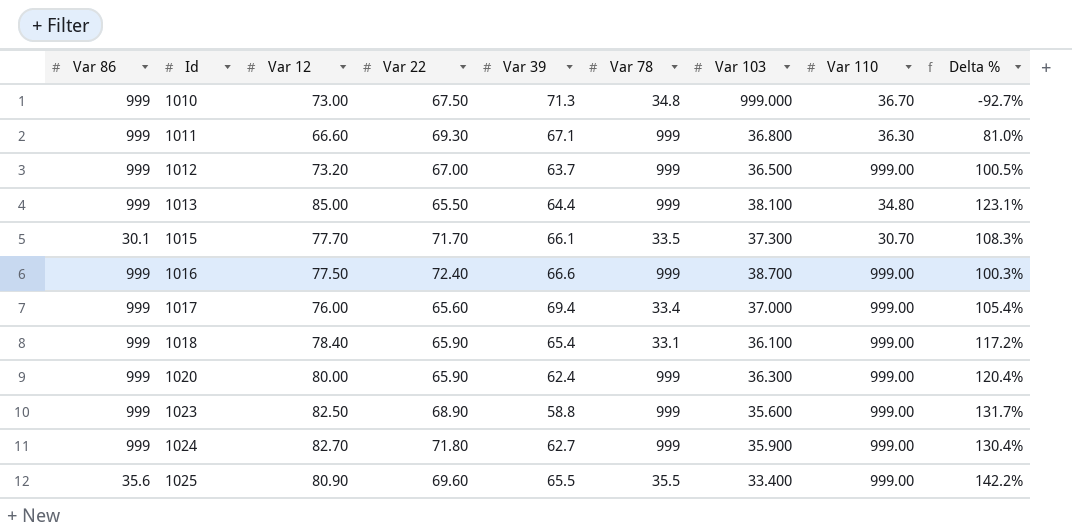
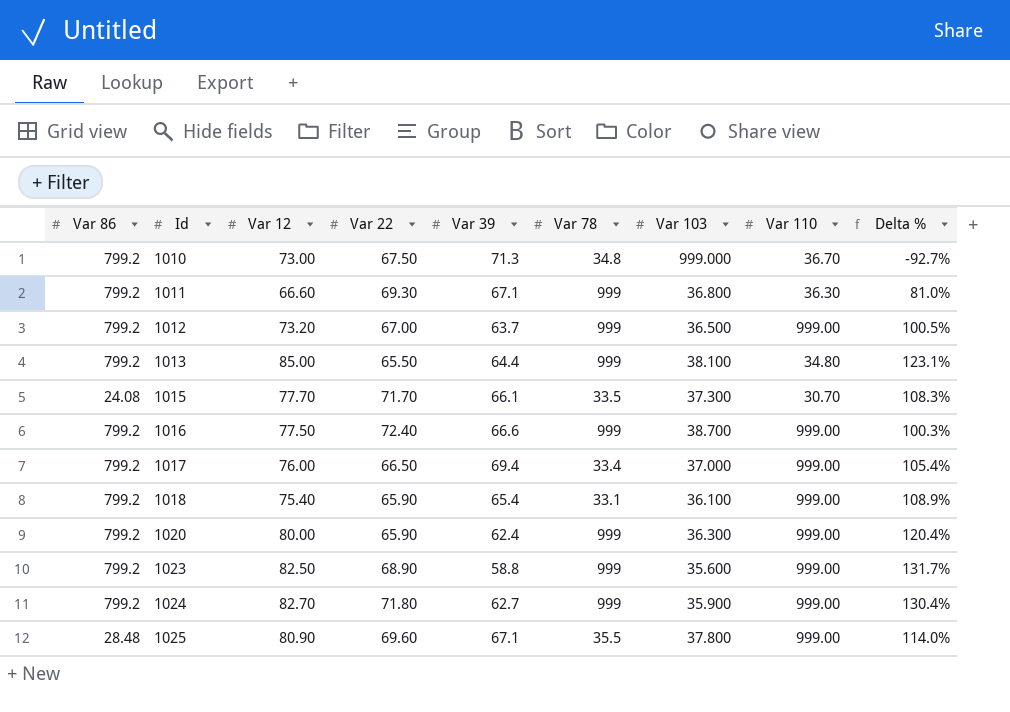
1010 | Var 86: 999 -> 799.2
1011 | Var 86: 999 -> 799.2
1012 | Var 86: 999 -> 799.2
1013 | Var 86: 999 -> 799.2
1015 | Var 86: 30.1 -> 24.08
1016 | Var 86: 999 -> 799.2
1017 | Var 86: 999 -> 799.2
1017 | Var 22: 65.60 -> 66.50
1018 | Var 86: 999 -> 799.2
1018 | Var 12: 78.40 -> 75.40
1018 | Delta %: 117.2% -> 108.9%
1020 | Var 86: 999 -> 799.2
1023 | Var 86: 999 -> 799.2
1024 | Var 86: 999 -> 799.2
1025 | Var 86: 35.6 -> 28.48
1025 | Var 39: 65.5 -> 67.1
1025 | Var 103: 33.400 -> 37.800
1025 | Delta %: 142.2% -> 114.0%

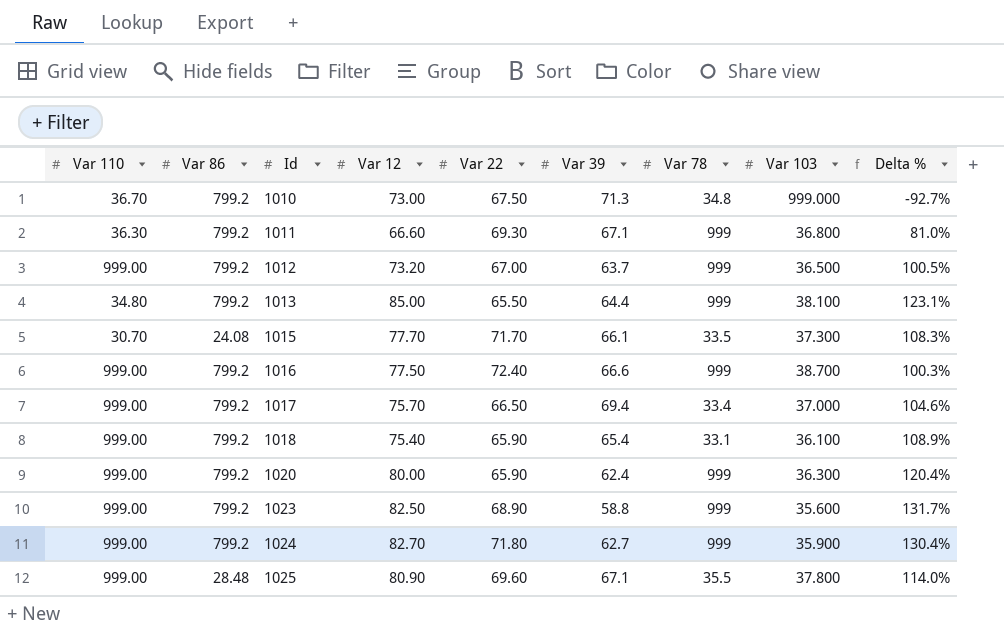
column Var 110 | position: 8 -> 1
1017 | Var 12: 76.00 -> 75.70
1017 | Delta %: 105.4% -> 104.6%

